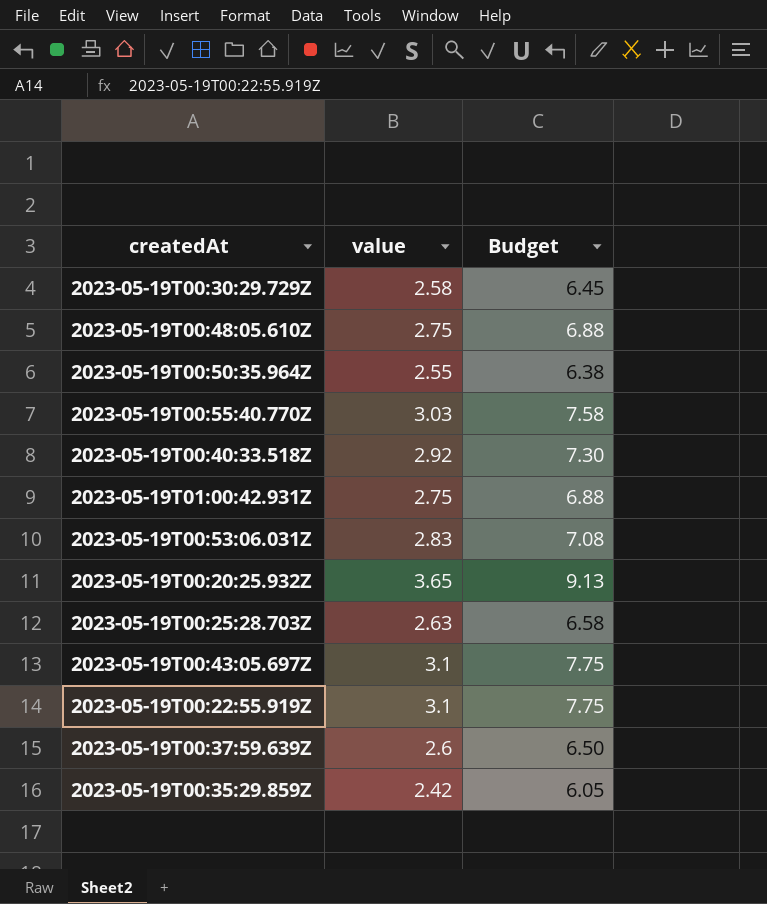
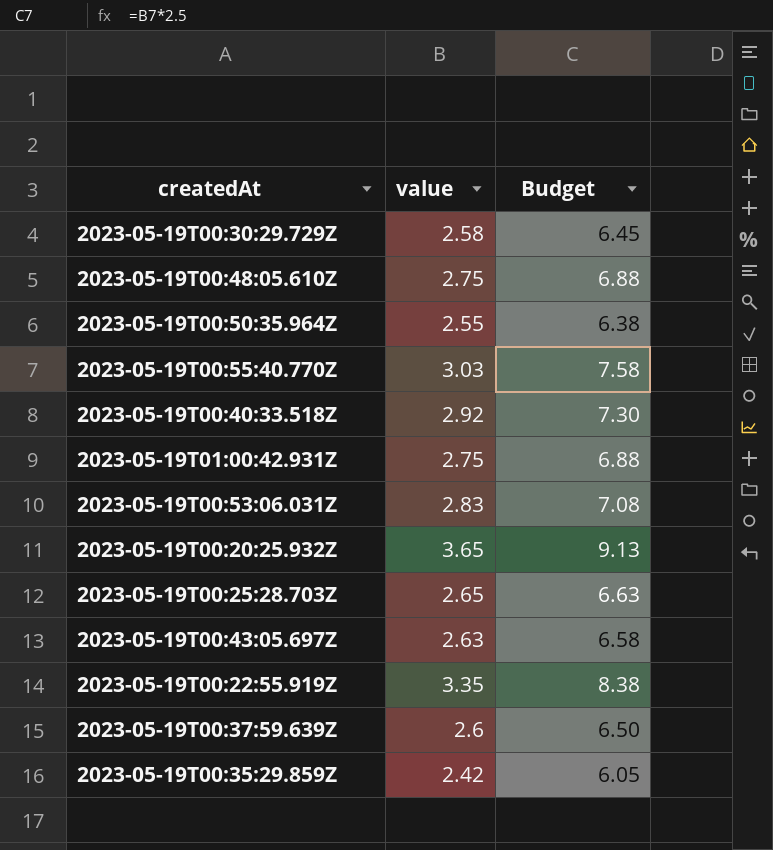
2023-05-19T00:25:28.703Z | value: 2.63 -> 2.65
2023-05-19T00:25:28.703Z | Budget: 6.58 -> 6.63
2023-05-19T00:43:05.697Z | value: 3.1 -> 2.63
2023-05-19T00:43:05.697Z | Budget: 7.75 -> 6.58
2023-05-19T00:22:55.919Z | value: 3.1 -> 3.35
2023-05-19T00:22:55.919Z | Budget: 7.75 -> 8.38

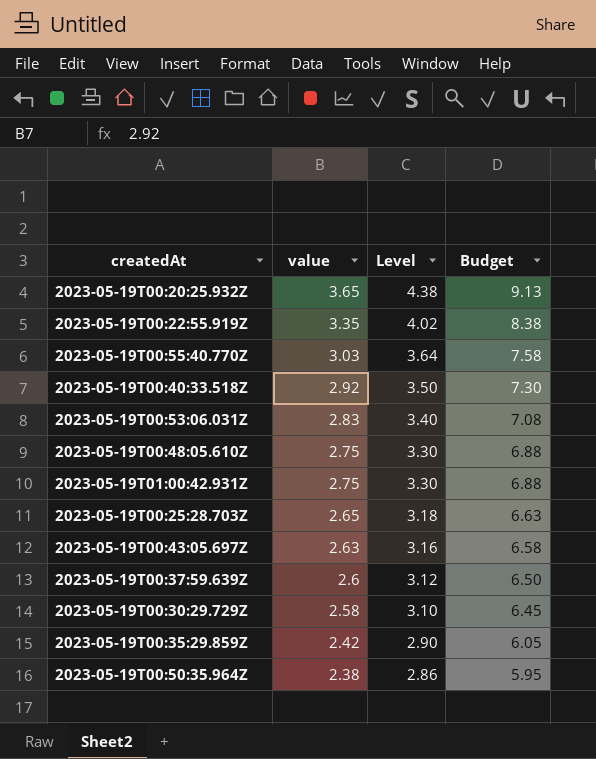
row order: none -> value descending
column Level | formula: none -> [value] * 1.2
2023-05-19T00:50:35.964Z | value: 2.55 -> 2.38
2023-05-19T00:50:35.964Z | Budget: 6.38 -> 5.95

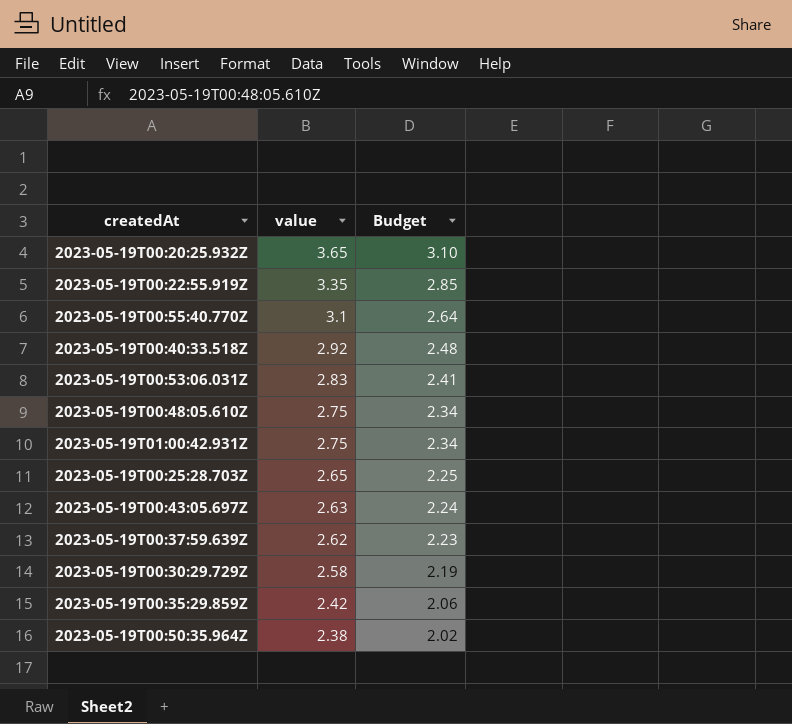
column Level | formula: [value] * 1.2 -> none
column Budget | formula: [value] * 2.5 -> [value] * 0.85
2023-05-19T00:55:40.770Z | value: 3.03 -> 3.1
2023-05-19T00:37:59.639Z | value: 2.6 -> 2.62

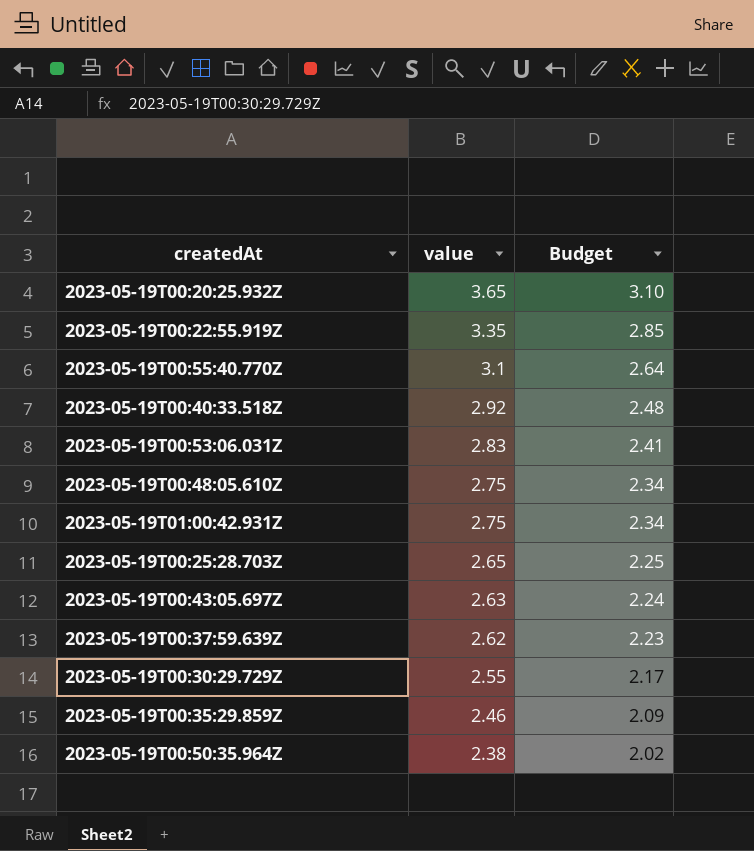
2023-05-19T00:30:29.729Z | value: 2.58 -> 2.55
2023-05-19T00:30:29.729Z | Budget: 2.19 -> 2.17
2023-05-19T00:35:29.859Z | value: 2.42 -> 2.46
2023-05-19T00:35:29.859Z | Budget: 2.06 -> 2.09

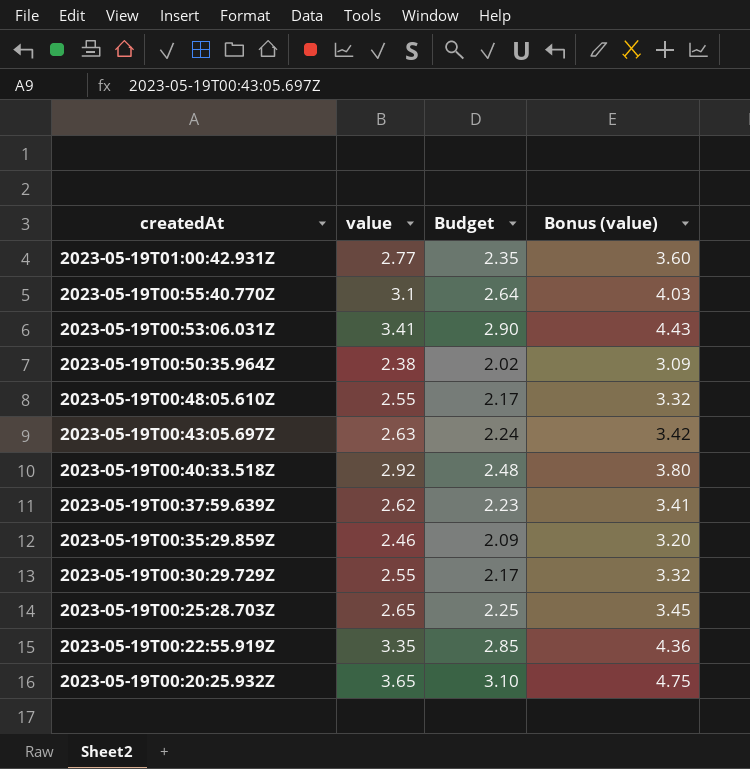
row order: value descending -> createdAt descending
column Bonus (value) | formula: none -> [value] * 1.3
2023-05-19T01:00:42.931Z | value: 2.75 -> 2.77
2023-05-19T01:00:42.931Z | Budget: 2.34 -> 2.35
2023-05-19T00:53:06.031Z | value: 2.83 -> 3.41
2023-05-19T00:53:06.031Z | Budget: 2.41 -> 2.90
2023-05-19T00:48:05.610Z | value: 2.75 -> 2.55
2023-05-19T00:48:05.610Z | Budget: 2.34 -> 2.17

